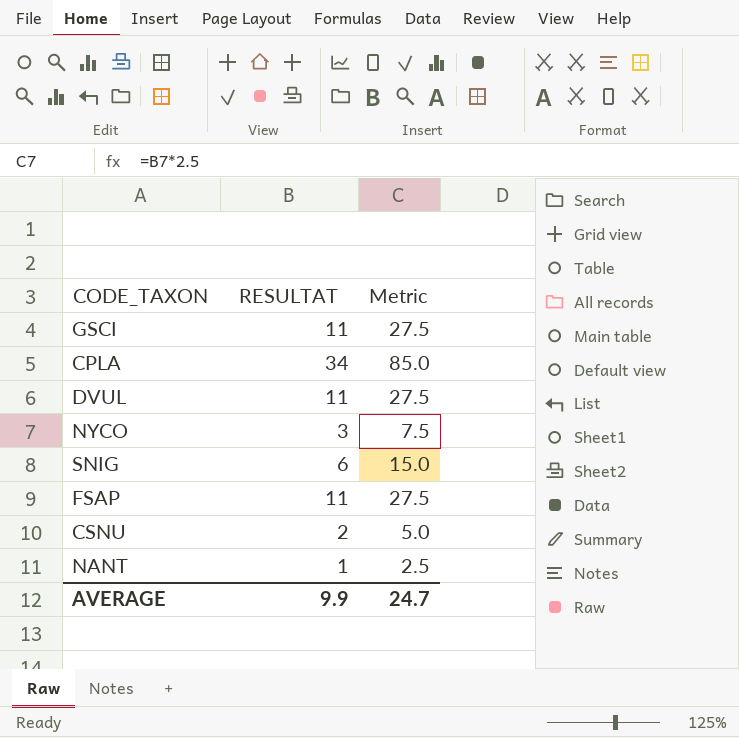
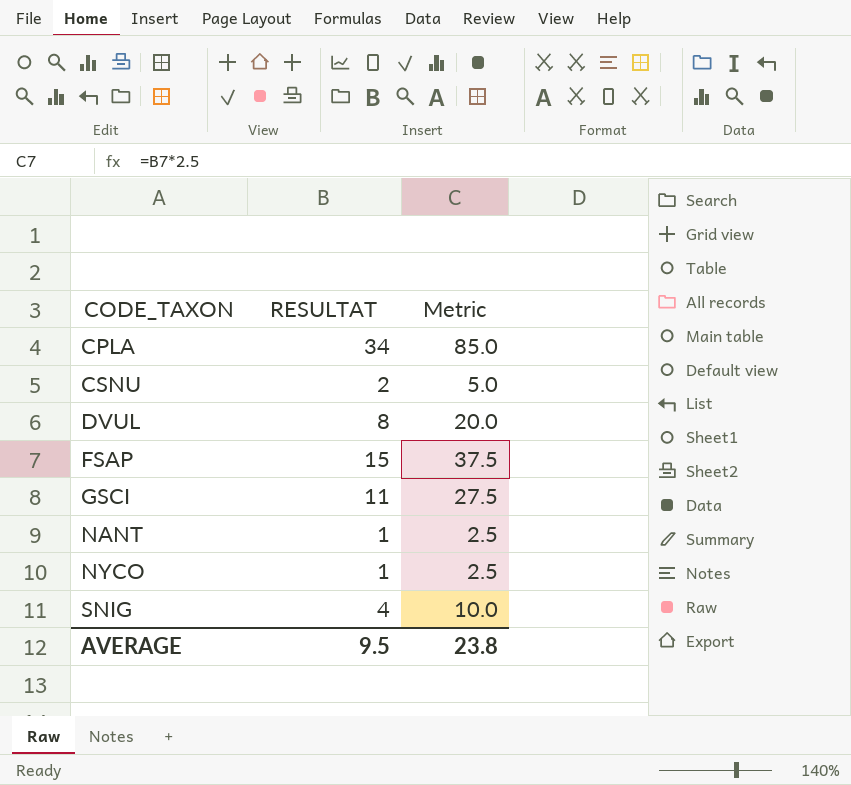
row order: none -> CODE_TAXON ascending
DVUL | RESULTAT: 11 -> 8
DVUL | Metric: 27.5 -> 20.0
FSAP | RESULTAT: 11 -> 15
FSAP | Metric: 27.5 -> 37.5
NYCO | RESULTAT: 3 -> 1
NYCO | Metric: 7.5 -> 2.5
SNIG | RESULTAT: 6 -> 4
SNIG | Metric: 15.0 -> 10.0
AVERAGE | RESULTAT: 9.9 -> 9.5
AVERAGE | Metric: 24.7 -> 23.8

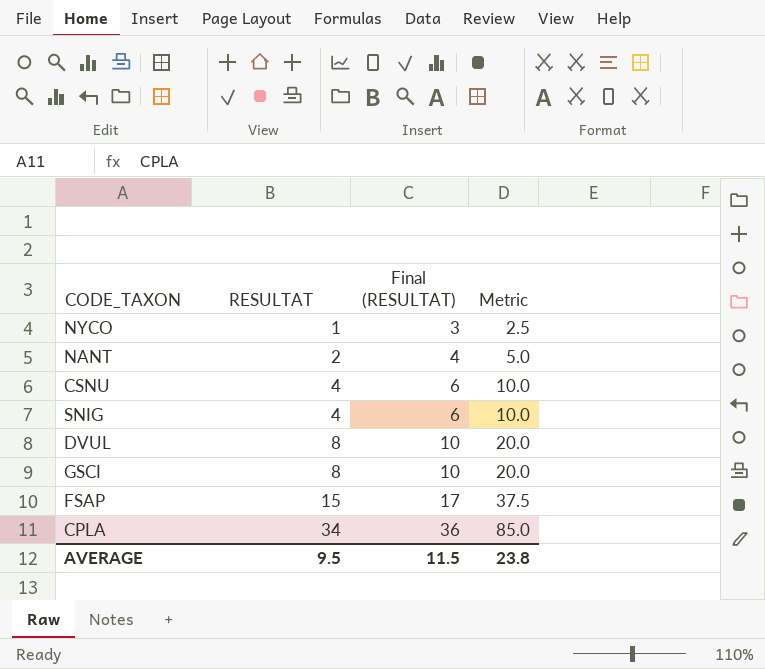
row order: CODE_TAXON ascending -> RESULTAT ascending
column Final (RESULTAT) | formula: none -> [RESULTAT] + 2
NANT | RESULTAT: 1 -> 2
NANT | Metric: 2.5 -> 5.0
CSNU | RESULTAT: 2 -> 4
CSNU | Metric: 5.0 -> 10.0
GSCI | RESULTAT: 11 -> 8
GSCI | Metric: 27.5 -> 20.0

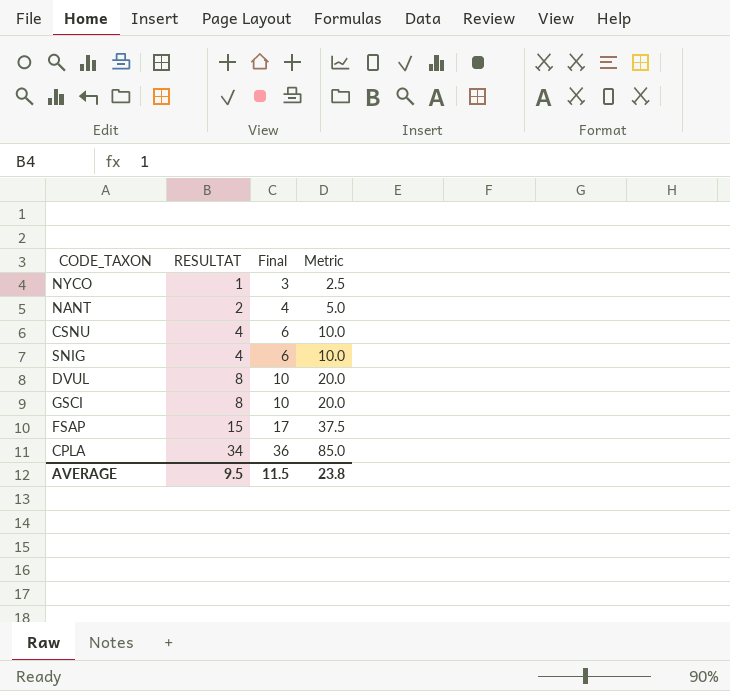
column name: Final (RESULTAT) -> Final

